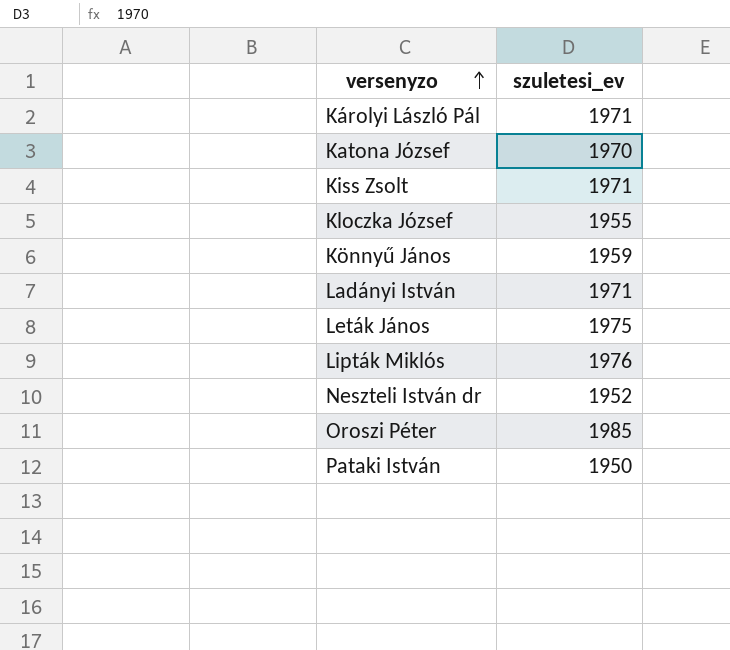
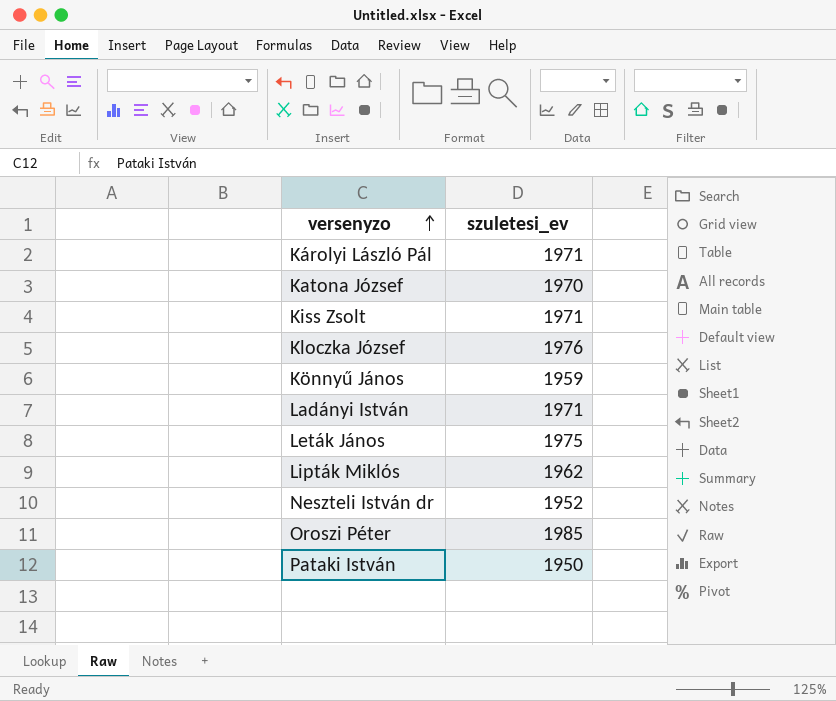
Kloczka József | szuletesi_ev: 1955 -> 1976
Lipták Miklós | szuletesi_ev: 1976 -> 1962

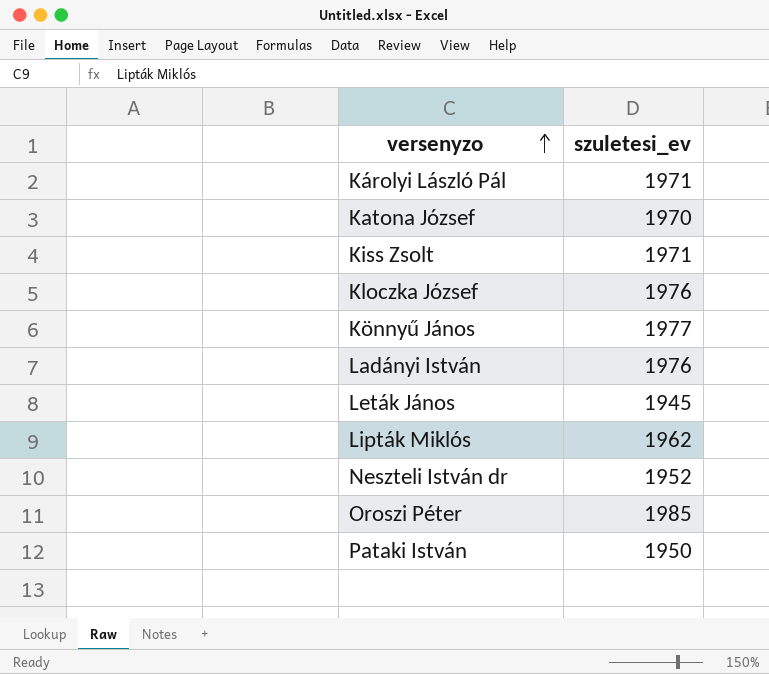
Könnyű János | szuletesi_ev: 1959 -> 1977
Ladányi István | szuletesi_ev: 1971 -> 1976
Leták János | szuletesi_ev: 1975 -> 1945

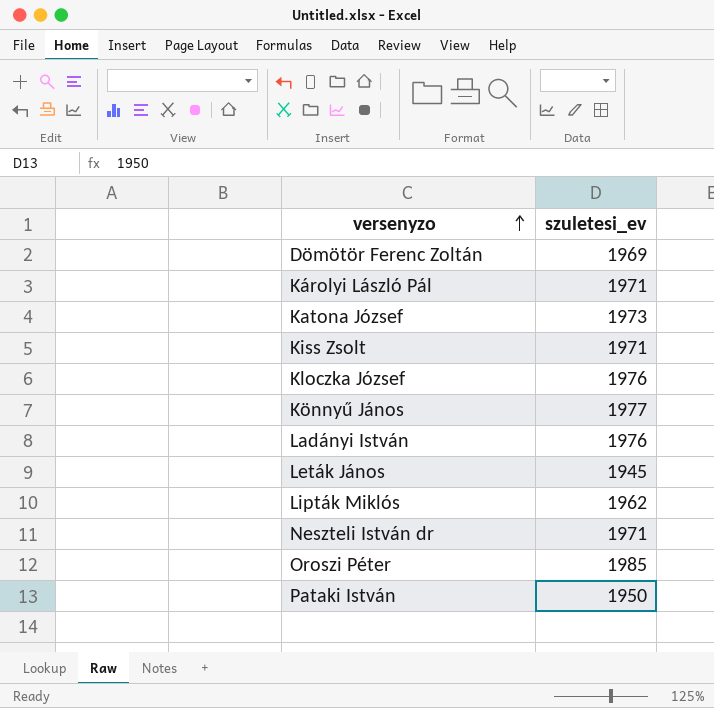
row Dömötör Ferenc Zoltán: none -> 1969
Katona József | szuletesi_ev: 1970 -> 1973
Neszteli István dr | szuletesi_ev: 1952 -> 1971

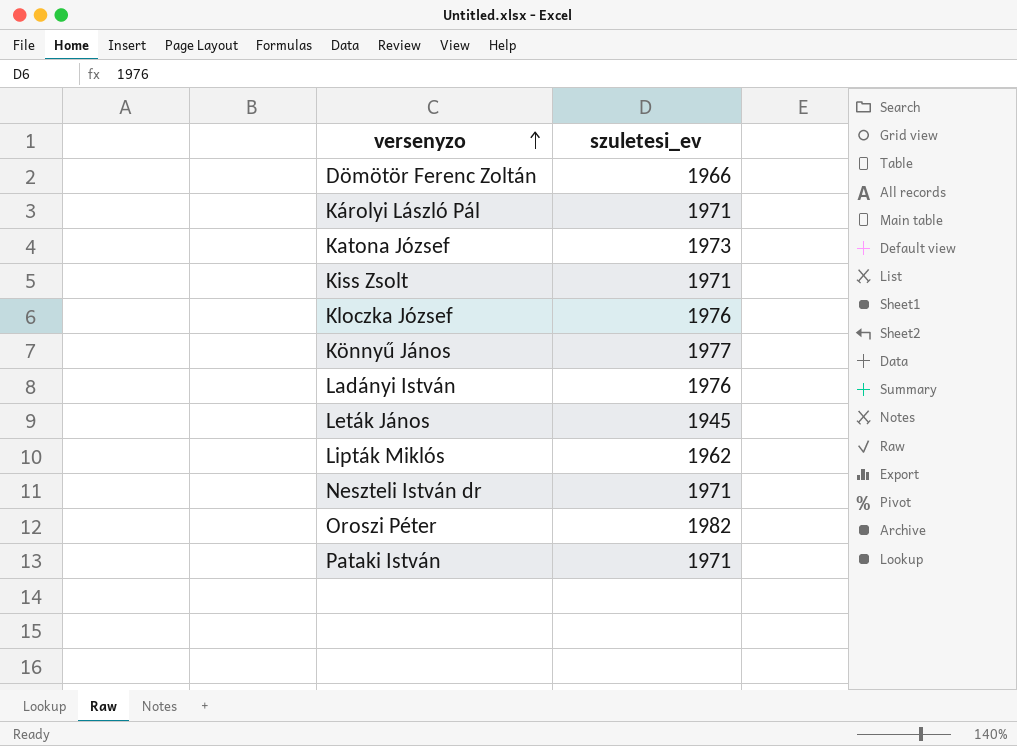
Dömötör Ferenc Zoltán | szuletesi_ev: 1969 -> 1966
Oroszi Péter | szuletesi_ev: 1985 -> 1982
Pataki István | szuletesi_ev: 1950 -> 1971

